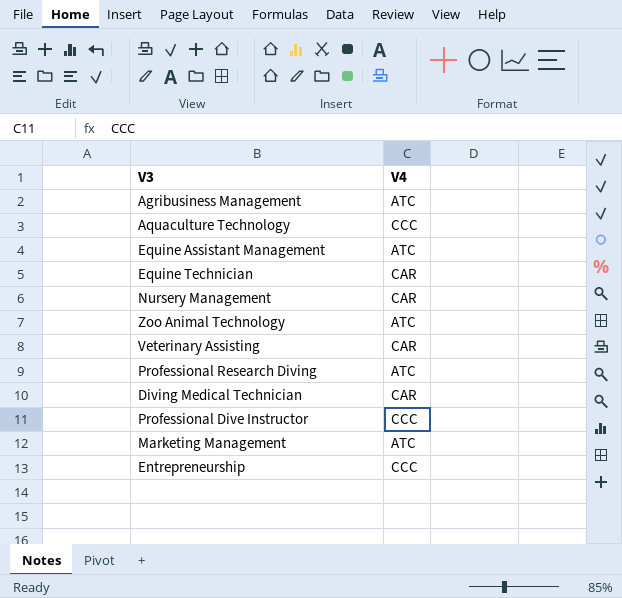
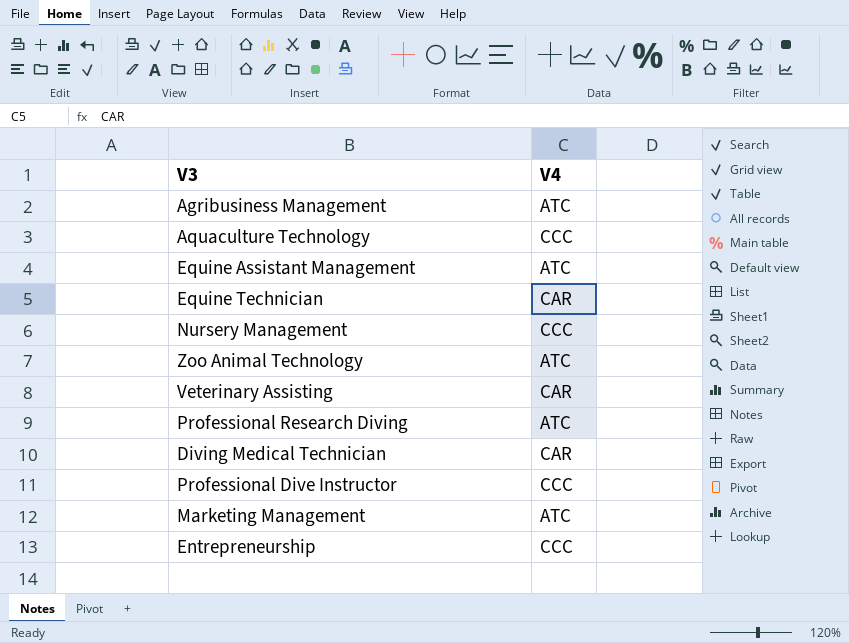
Nursery Management | V4: CAR -> CCC

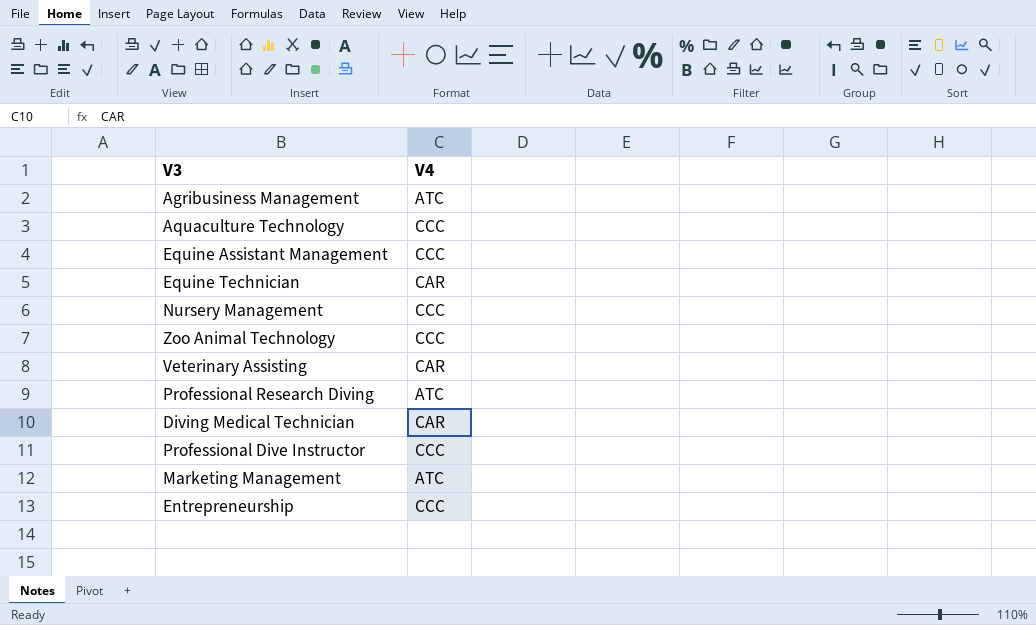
Equine Assistant Management | V4: ATC -> CCC
Zoo Animal Technology | V4: ATC -> CCC

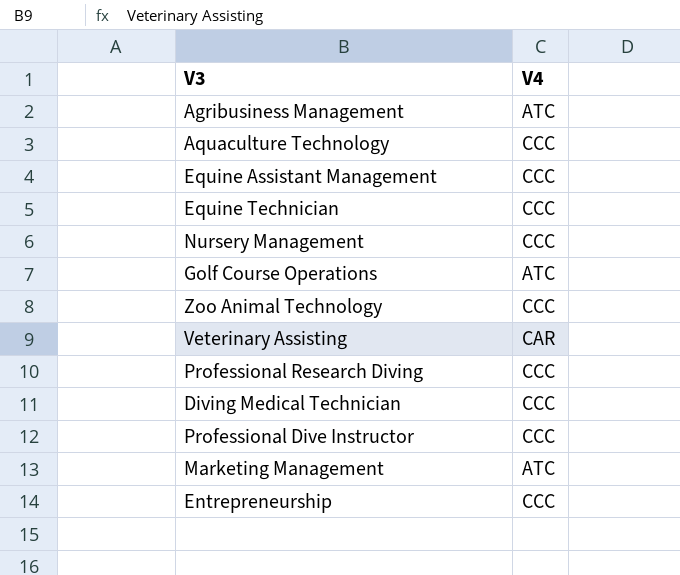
Equine Technician | V4: CAR -> CCC
row Golf Course Operations: none -> ATC
Professional Research Diving | V4: ATC -> CCC
Diving Medical Technician | V4: CAR -> CCC

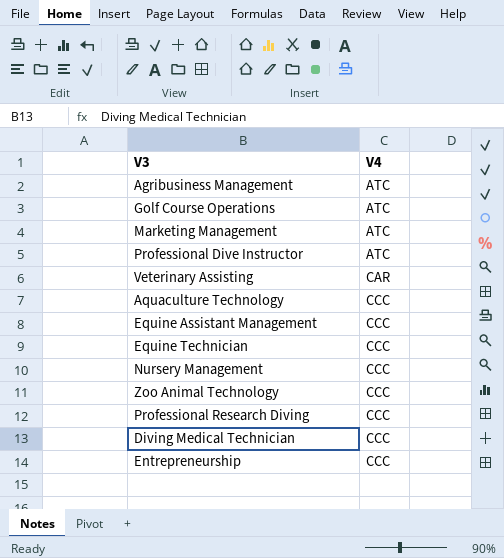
row order: none -> V4 ascending
Professional Dive Instructor | V4: CCC -> ATC

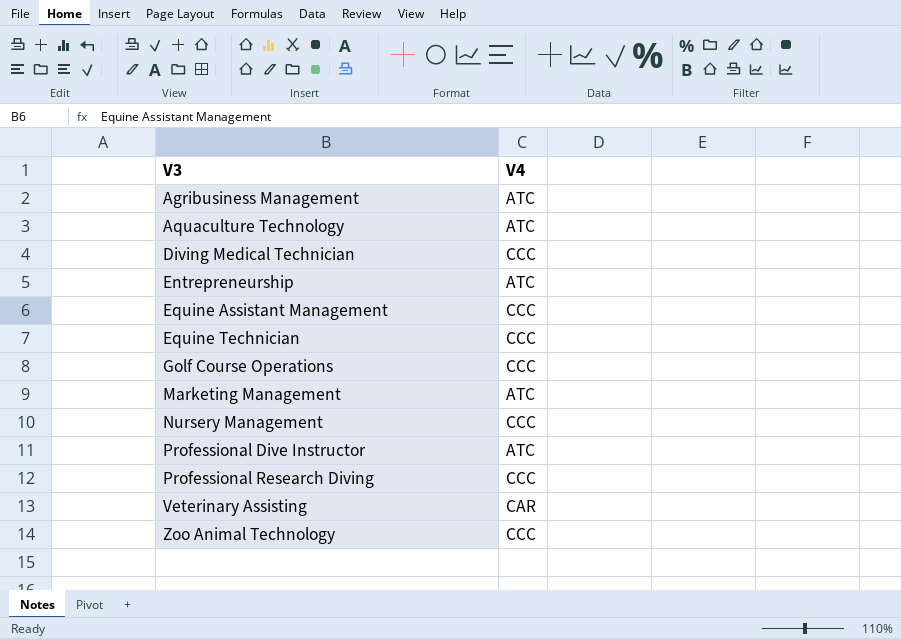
row order: V4 ascending -> V3 ascending
Aquaculture Technology | V4: CCC -> ATC
Entrepreneurship | V4: CCC -> ATC
Golf Course Operations | V4: ATC -> CCC

